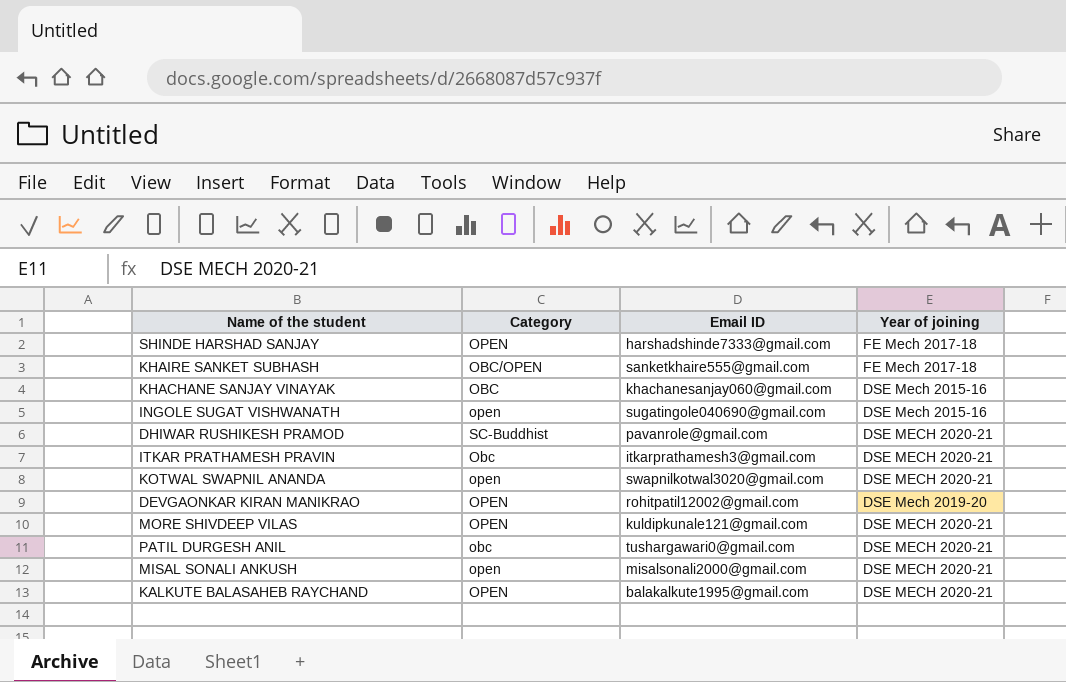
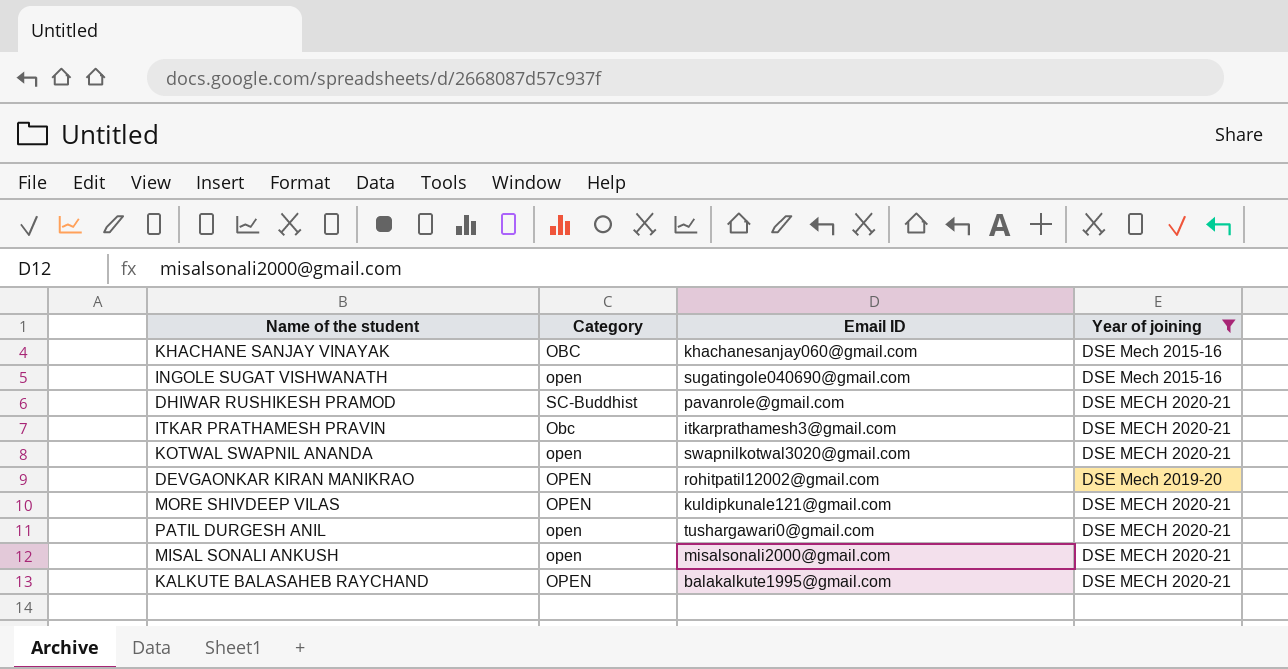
filter: none -> Year of joining != FE Mech 2017-18
PATIL DURGESH ANIL | Category: obc -> open

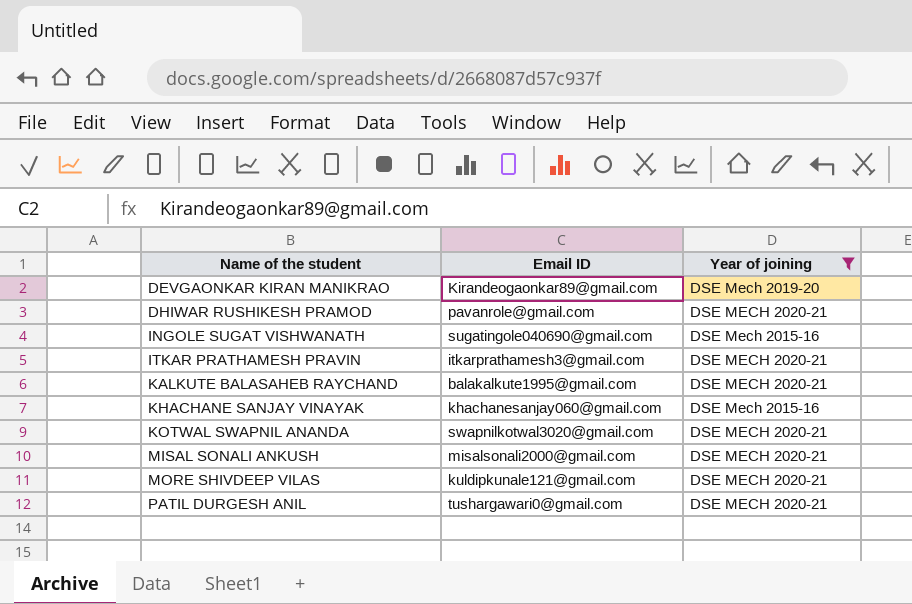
row order: none -> Name of the student ascending
column Category | position: 2 -> none
DEVGAONKAR KIRAN MANIKRAO | Email ID: rohitpatil12002@gmail.com -> Kirandeogaonkar89@gmail.com

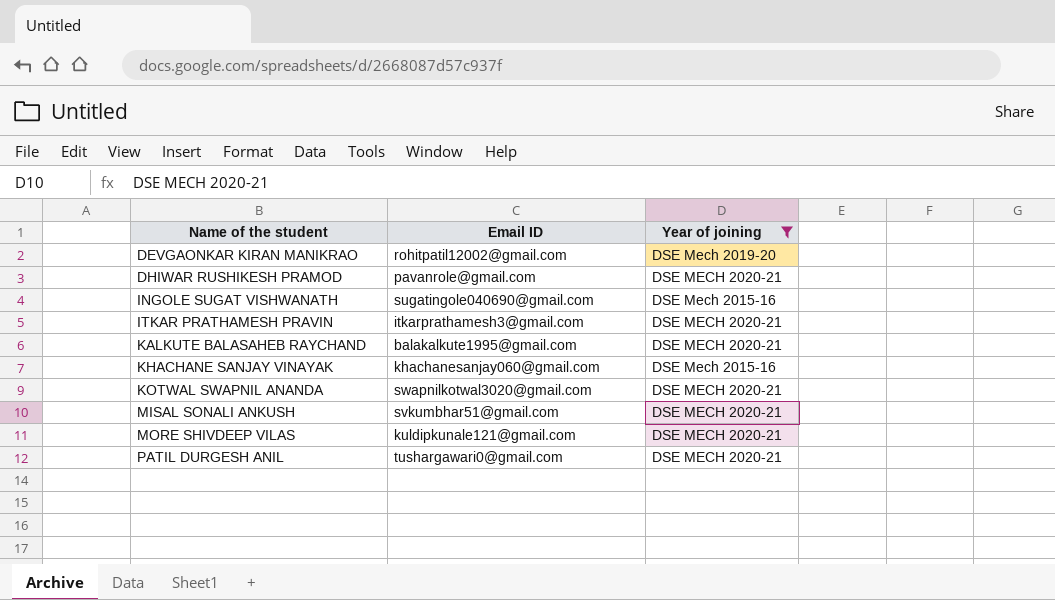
DEVGAONKAR KIRAN MANIKRAO | Email ID: Kirandeogaonkar89@gmail.com -> rohitpatil12002@gmail.com
MISAL SONALI ANKUSH | Email ID: misalsonali2000@gmail.com -> svkumbhar51@gmail.com

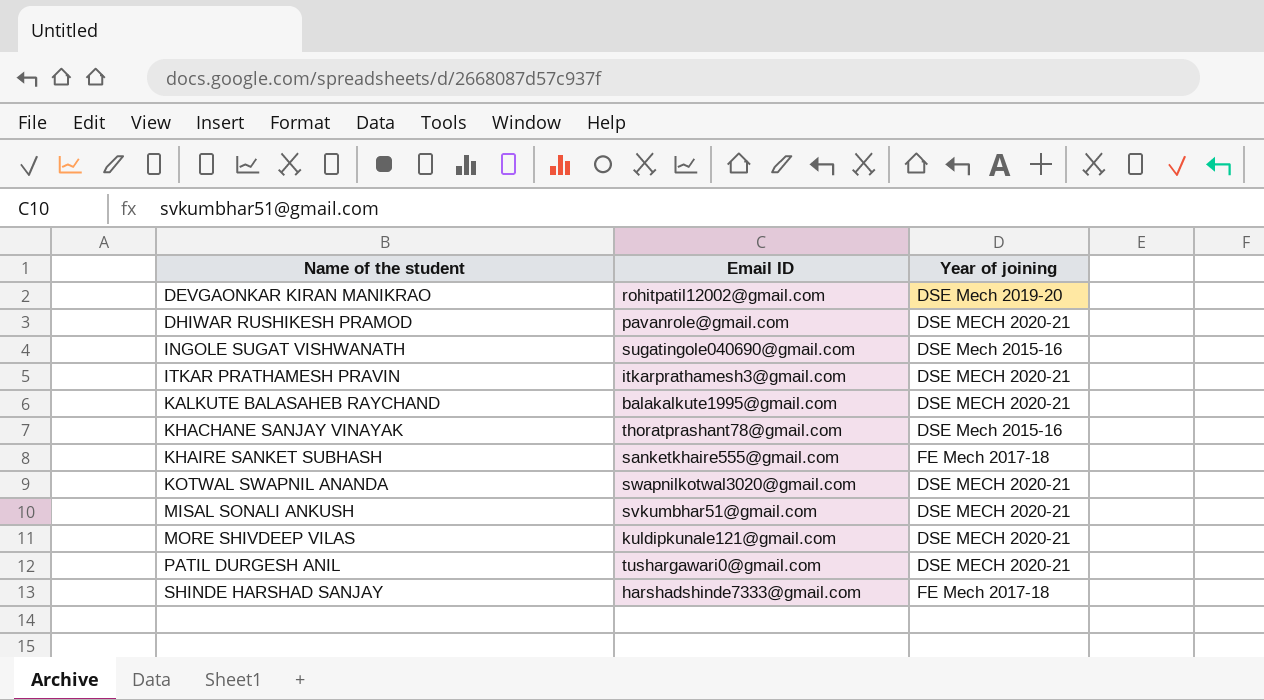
filter: Year of joining != FE Mech 2017-18 -> none
KHACHANE SANJAY VINAYAK | Email ID: khachanesanjay060@gmail.com -> thoratprashant78@gmail.com

